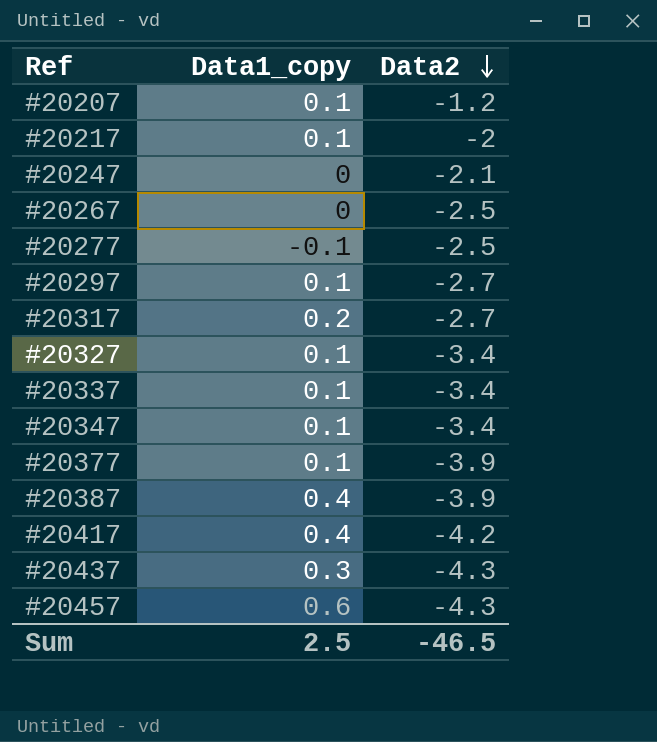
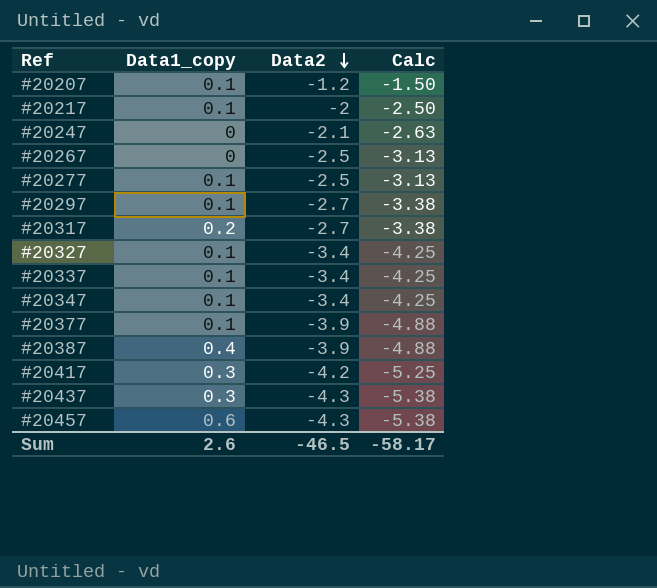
column Calc | formula: none -> [Data2] * 1.25
#20277 | Data1_copy: -0.1 -> 0.1
#20417 | Data1_copy: 0.4 -> 0.3
Sum | Data1_copy: 2.5 -> 2.6

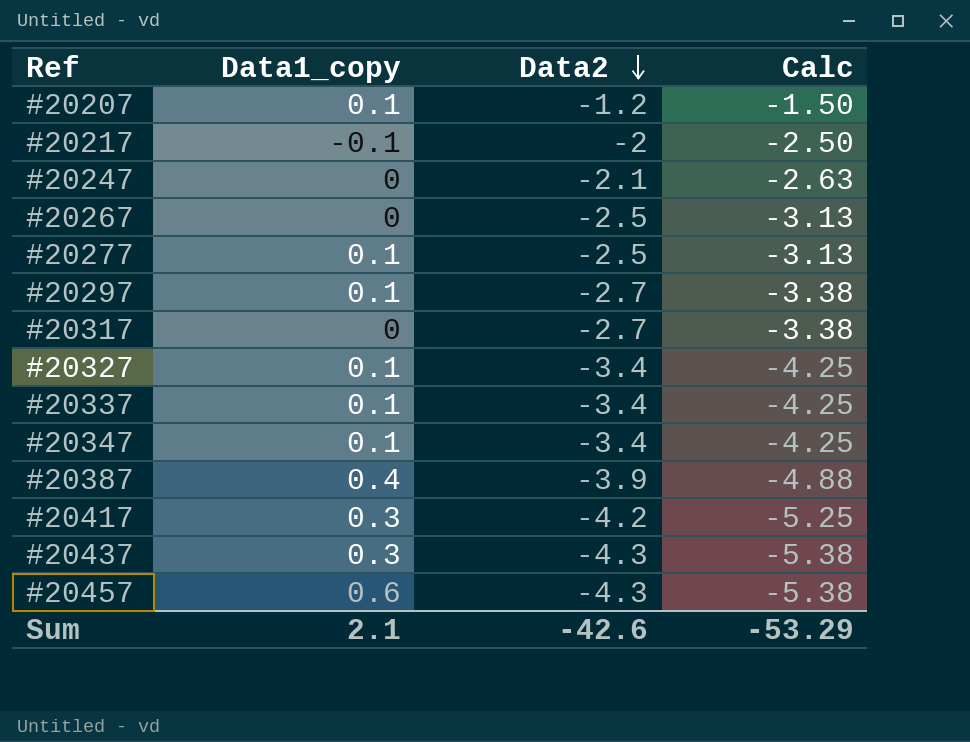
row #20377: 0.1 | -3.9 | -4.88 -> none
#20217 | Data1_copy: 0.1 -> -0.1
#20317 | Data1_copy: 0.2 -> 0
Sum | Data1_copy: 2.6 -> 2.1
Sum | Data2: -46.5 -> -42.6
Sum | Calc: -58.17 -> -53.29

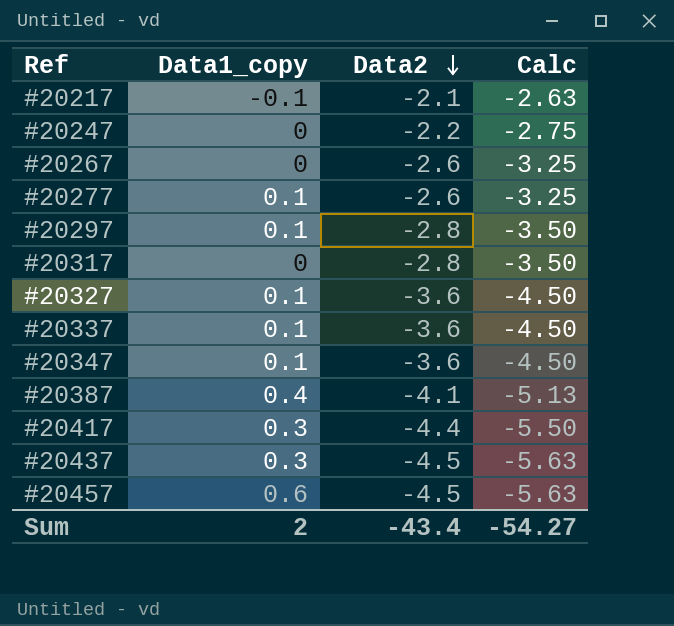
row #20207: 0.1 | -1.2 | -1.50 -> none
#20217 | Data2: -2 -> -2.1
#20217 | Calc: -2.50 -> -2.63
#20247 | Data2: -2.1 -> -2.2
#20247 | Calc: -2.63 -> -2.75
#20267 | Data2: -2.5 -> -2.6
#20267 | Calc: -3.13 -> -3.25
#20277 | Data2: -2.5 -> -2.6
#20277 | Calc: -3.13 -> -3.25
#20297 | Data2: -2.7 -> -2.8
#20297 | Calc: -3.38 -> -3.50
#20317 | Data2: -2.7 -> -2.8
#20317 | Calc: -3.38 -> -3.50
#20327 | Data2: -3.4 -> -3.6
#20327 | Calc: -4.25 -> -4.50
#20337 | Data2: -3.4 -> -3.6
#20337 | Calc: -4.25 -> -4.50
#20347 | Data2: -3.4 -> -3.6
#20347 | Calc: -4.25 -> -4.50
#20387 | Data2: -3.9 -> -4.1
#20387 | Calc: -4.88 -> -5.13
#20417 | Data2: -4.2 -> -4.4
#20417 | Calc: -5.25 -> -5.50
#20437 | Data2: -4.3 -> -4.5
#20437 | Calc: -5.38 -> -5.63
#20457 | Data2: -4.3 -> -4.5
#20457 | Calc: -5.38 -> -5.63
Sum | Data1_copy: 2.1 -> 2
Sum | Data2: -42.6 -> -43.4
Sum | Calc: -53.29 -> -54.27

